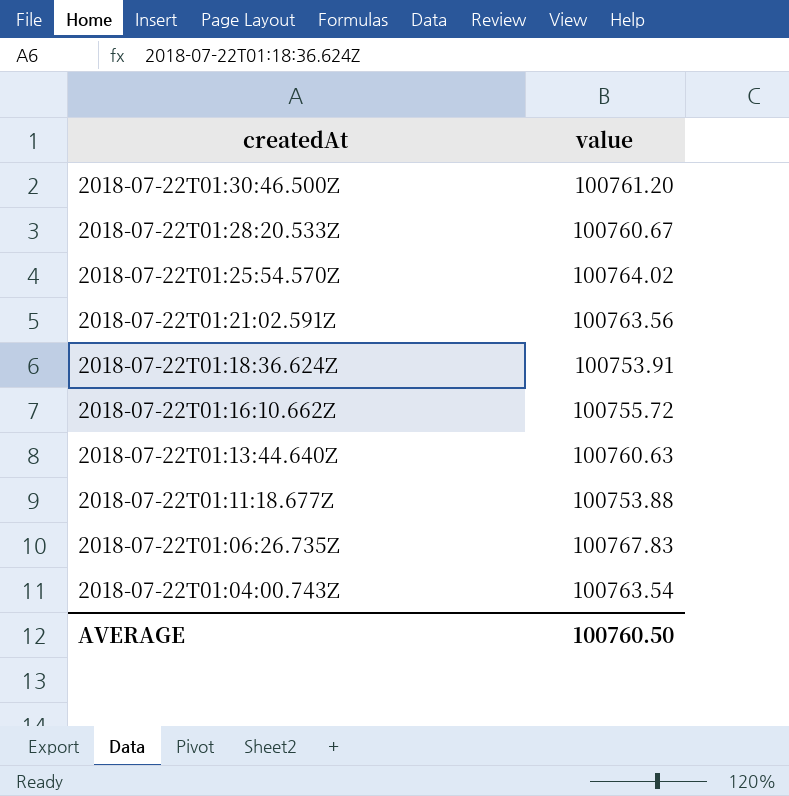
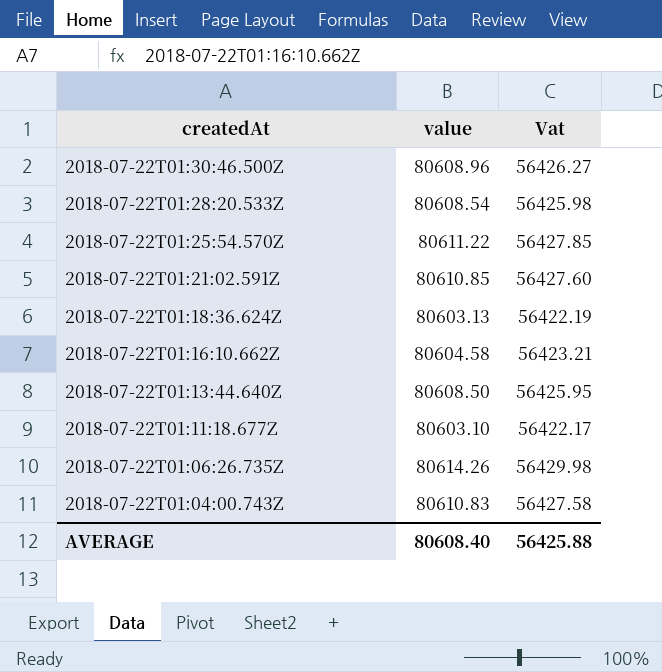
column Vat | formula: none -> [value] * 0.7
2018-07-22T01:30:46.500Z | value: 100761.20 -> 80608.96
2018-07-22T01:28:20.533Z | value: 100760.67 -> 80608.54
2018-07-22T01:25:54.570Z | value: 100764.02 -> 80611.22
2018-07-22T01:21:02.591Z | value: 100763.56 -> 80610.85
2018-07-22T01:18:36.624Z | value: 100753.91 -> 80603.13
2018-07-22T01:16:10.662Z | value: 100755.72 -> 80604.58
2018-07-22T01:13:44.640Z | value: 100760.63 -> 80608.50
2018-07-22T01:11:18.677Z | value: 100753.88 -> 80603.10
2018-07-22T01:06:26.735Z | value: 100767.83 -> 80614.26
2018-07-22T01:04:00.743Z | value: 100763.54 -> 80610.83
AVERAGE | value: 100760.50 -> 80608.40

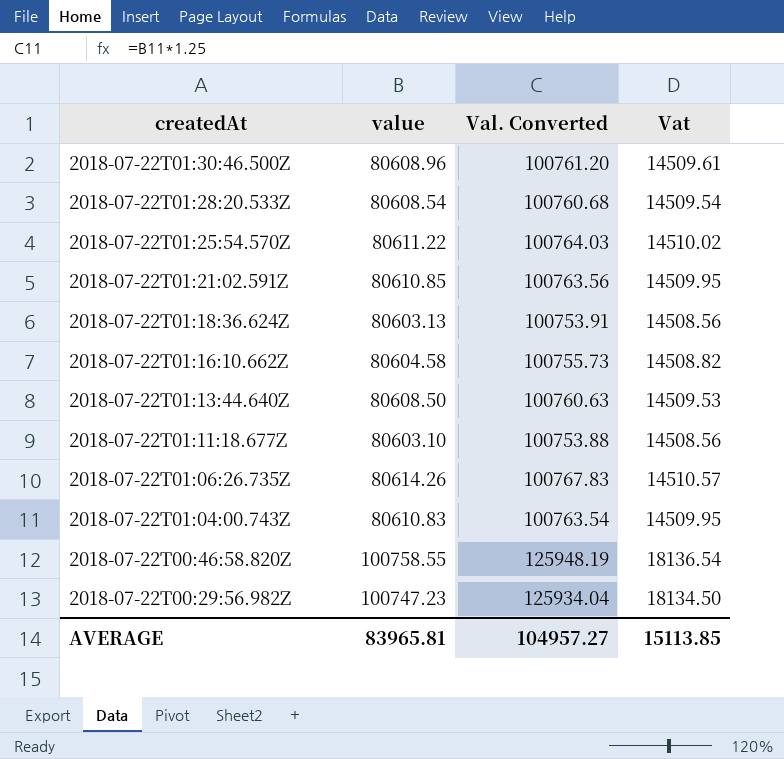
column Val. Converted | formula: none -> [value] * 1.25
column Vat | formula: [value] * 0.7 -> [value] * 0.18
row 2018-07-22T00:46:58.820Z: none -> 100758.55 | 125948.19 | 18136.54
row 2018-07-22T00:29:56.982Z: none -> 100747.23 | 125934.04 | 18134.50
AVERAGE | value: 80608.40 -> 83965.81
AVERAGE | Vat: 56425.88 -> 15113.85

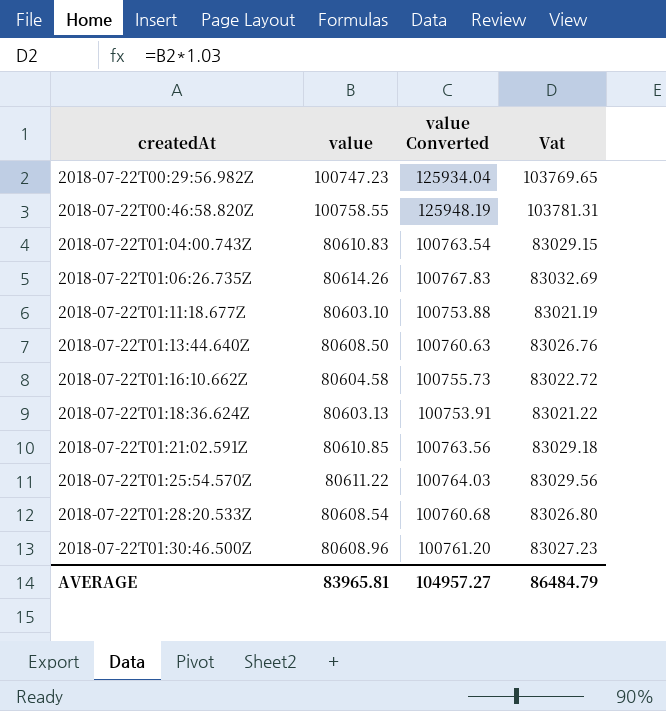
row order: createdAt descending -> createdAt ascending
column name: Val. Converted -> value Converted
column Vat | formula: [value] * 0.18 -> [value] * 1.03
AVERAGE | Vat: 15113.85 -> 86484.79

